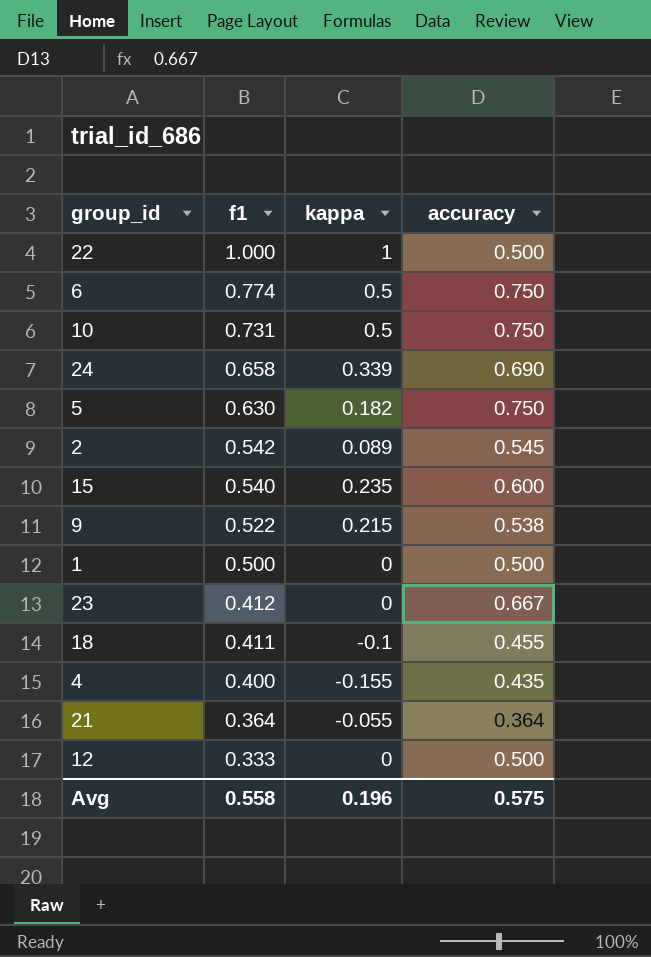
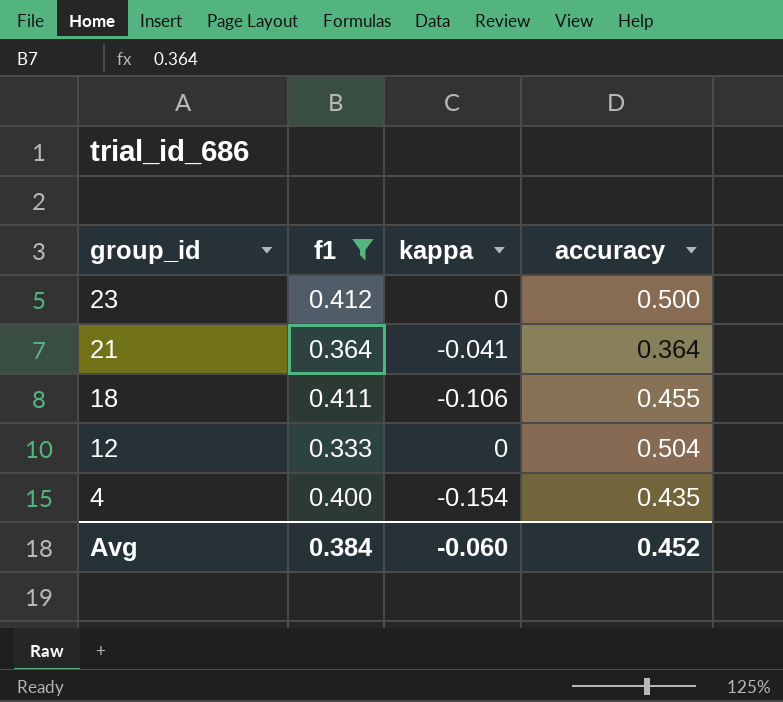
filter: none -> f1 <= 0.412
row order: f1 descending -> group_id descending
23 | accuracy: 0.667 -> 0.500
21 | kappa: -0.055 -> -0.041
18 | kappa: -0.1 -> -0.106
12 | accuracy: 0.500 -> 0.504
4 | kappa: -0.155 -> -0.154
Avg | f1: 0.558 -> 0.384
Avg | kappa: 0.196 -> -0.060
Avg | accuracy: 0.575 -> 0.452

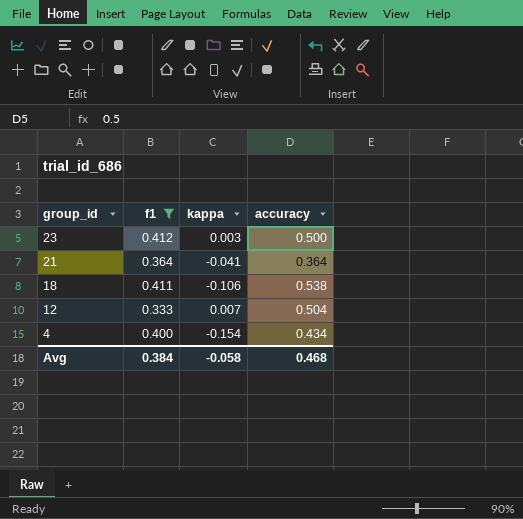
23 | kappa: 0 -> 0.003
18 | accuracy: 0.455 -> 0.538
12 | kappa: 0 -> 0.007
4 | accuracy: 0.435 -> 0.434
Avg | kappa: -0.060 -> -0.058
Avg | accuracy: 0.452 -> 0.468

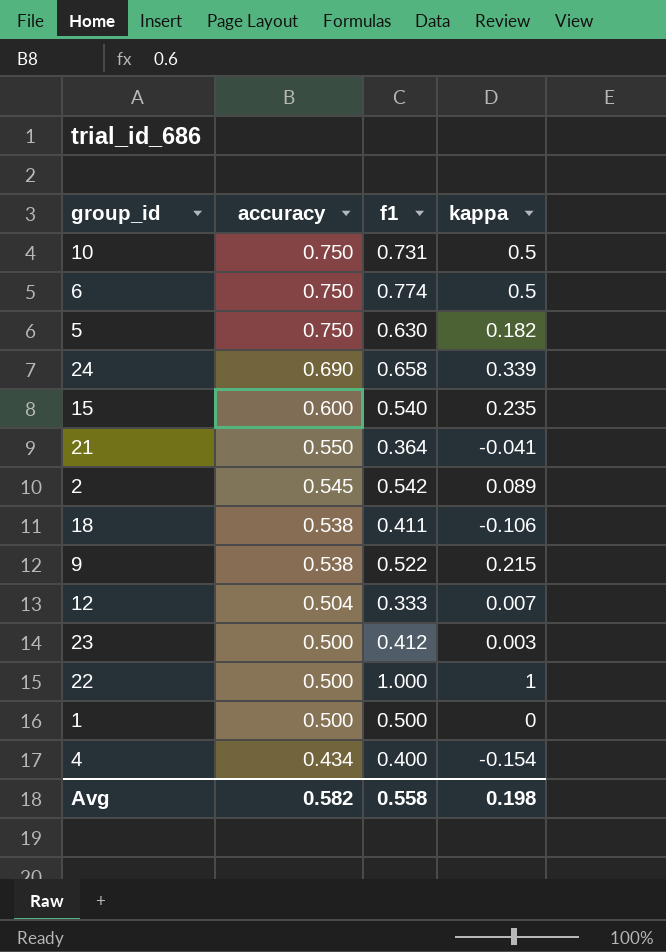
filter: f1 <= 0.412 -> none
row order: group_id descending -> accuracy descending
column accuracy | position: 4 -> 2
21 | accuracy: 0.364 -> 0.550
Avg | accuracy: 0.468 -> 0.582
Avg | f1: 0.384 -> 0.558
Avg | kappa: -0.058 -> 0.198

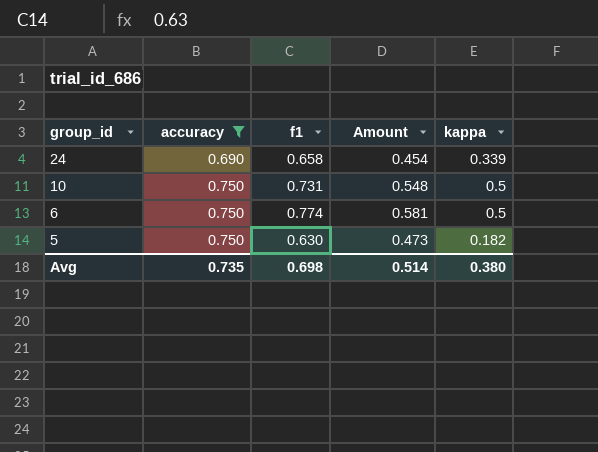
filter: none -> accuracy >= 0.690
row order: accuracy descending -> group_id descending
column Amount | formula: none -> [accuracy] * [f1]
Avg | accuracy: 0.582 -> 0.735
Avg | f1: 0.558 -> 0.698
Avg | kappa: 0.198 -> 0.380

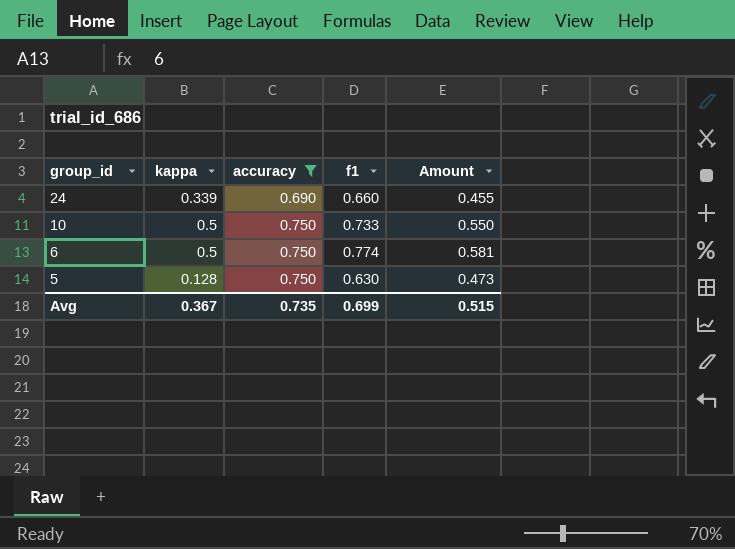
column kappa | position: 5 -> 2
24 | f1: 0.658 -> 0.660
24 | Amount: 0.454 -> 0.455
10 | f1: 0.731 -> 0.733
10 | Amount: 0.548 -> 0.550
5 | kappa: 0.182 -> 0.128
Avg | kappa: 0.380 -> 0.367
Avg | f1: 0.698 -> 0.699
Avg | Amount: 0.514 -> 0.515

